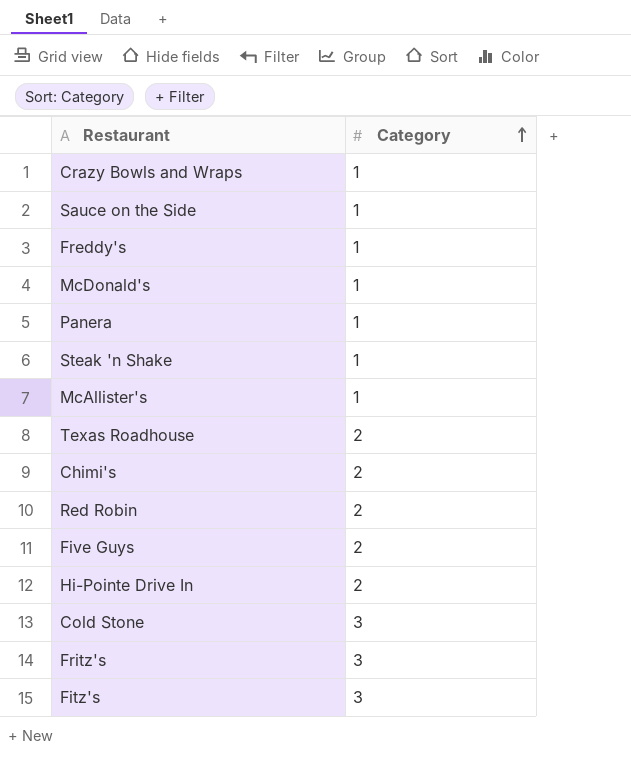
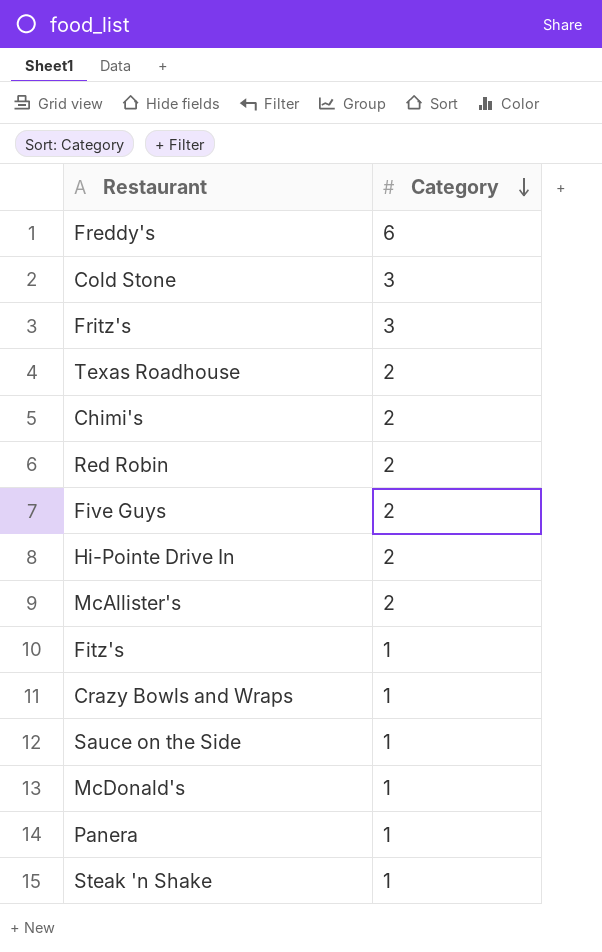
row order: Category ascending -> Category descending
Freddy's | Category: 1 -> 6
McAllister's | Category: 1 -> 2
Fitz's | Category: 3 -> 1

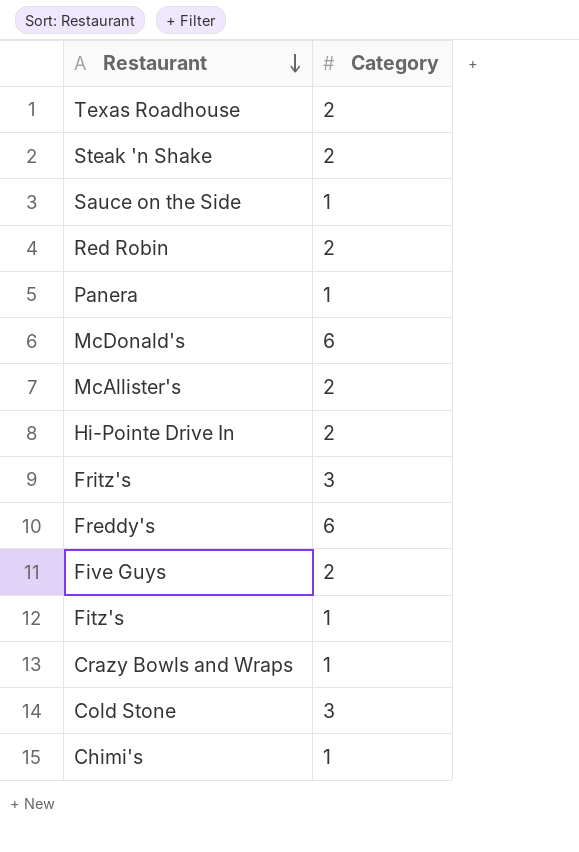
row order: Category descending -> Restaurant descending
Steak 'n Shake | Category: 1 -> 2
McDonald's | Category: 1 -> 6
Chimi's | Category: 2 -> 1

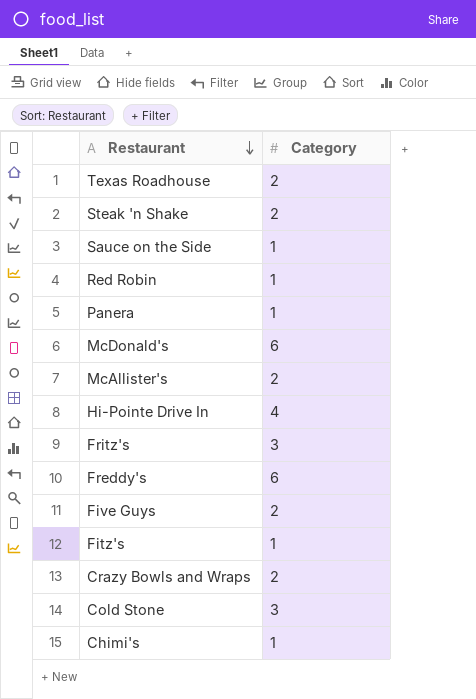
Red Robin | Category: 2 -> 1
Hi-Pointe Drive In | Category: 2 -> 4
Crazy Bowls and Wraps | Category: 1 -> 2

